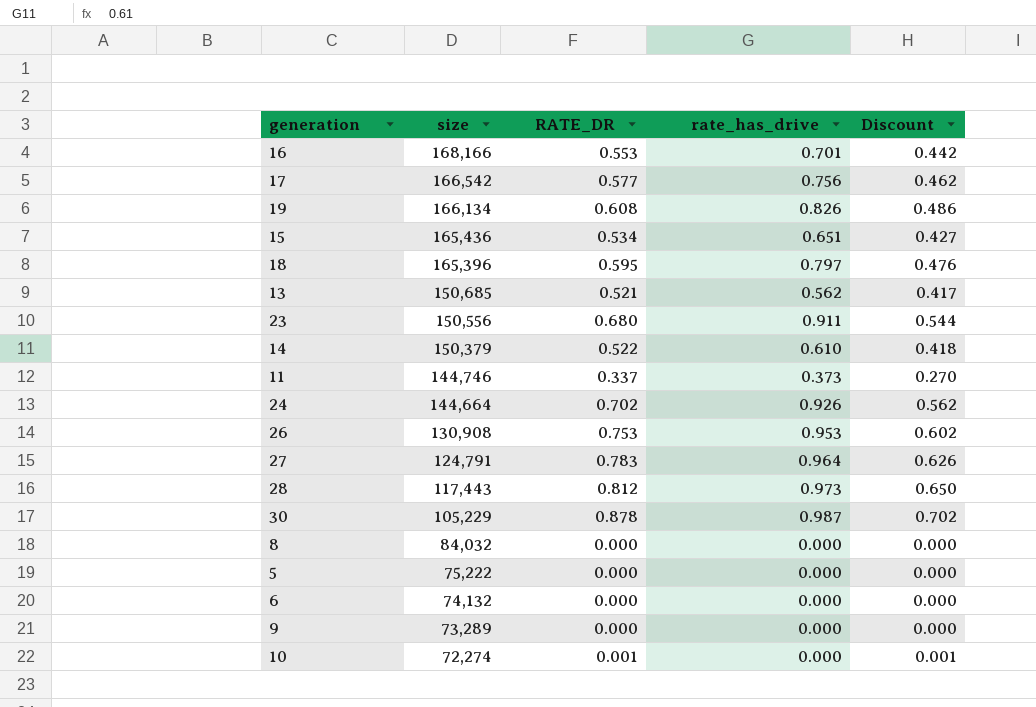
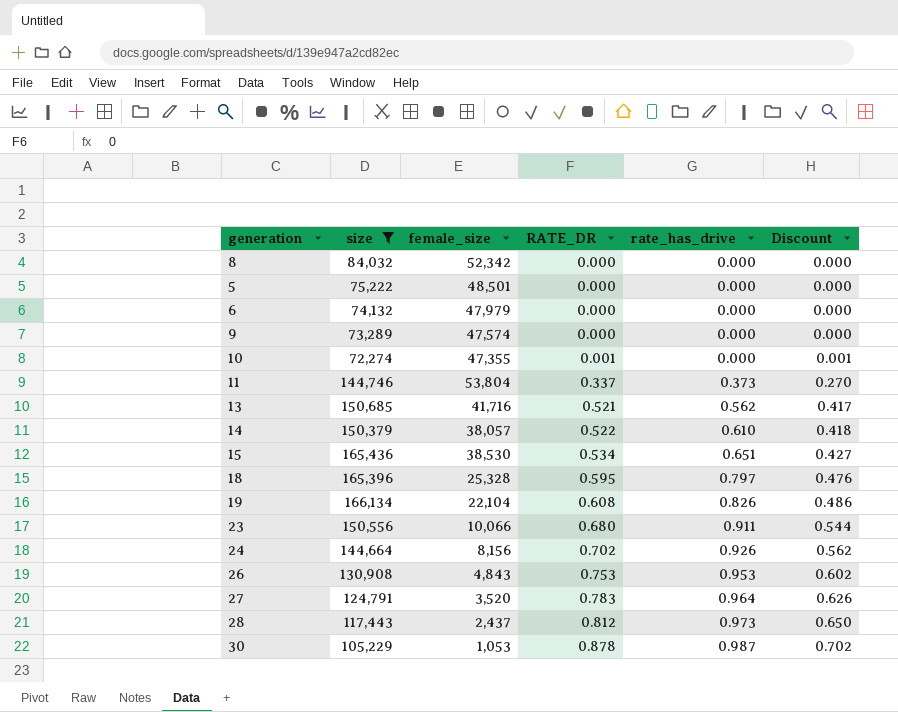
filter: none -> size <= 166,134
row order: size descending -> RATE_DR ascending
column female_size | position: none -> 3

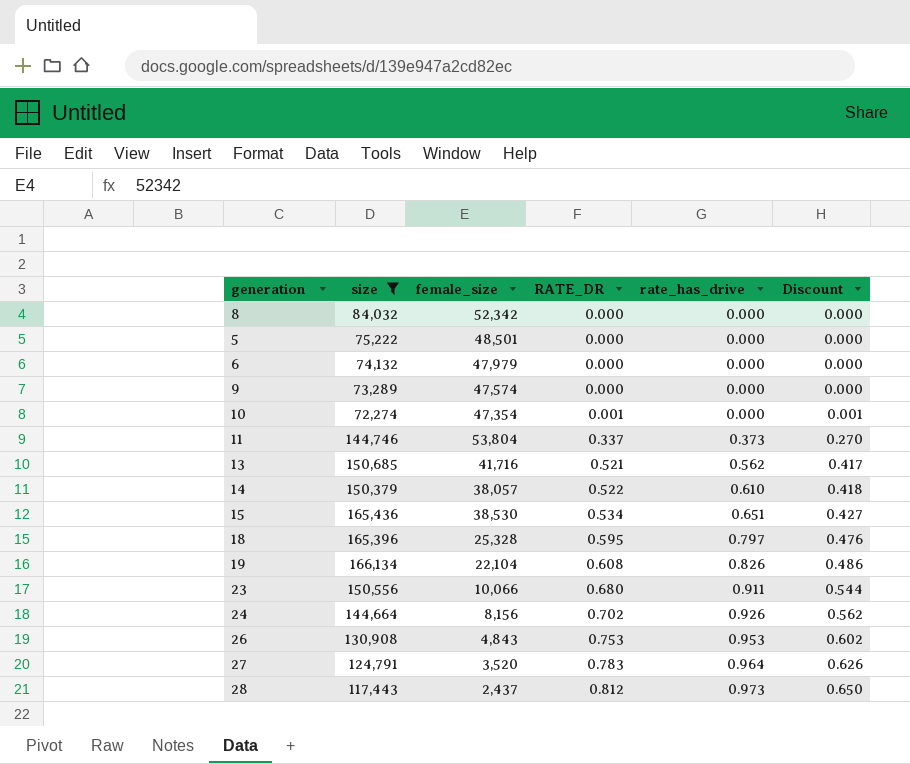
row 30: 105,229 | 1,053 | 0.878 | 0.987 | 0.702 -> none
10 | female_size: 47,355 -> 47,354

